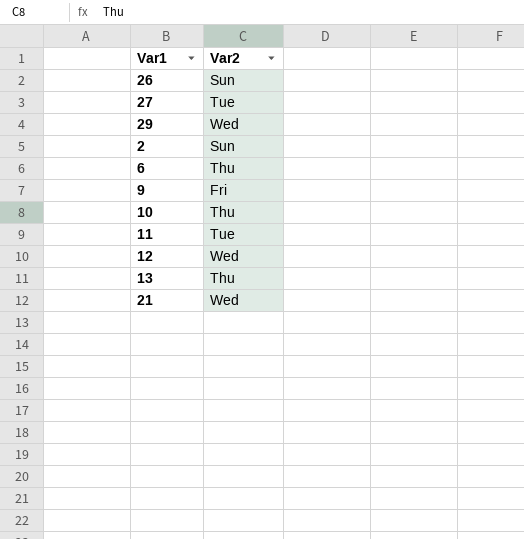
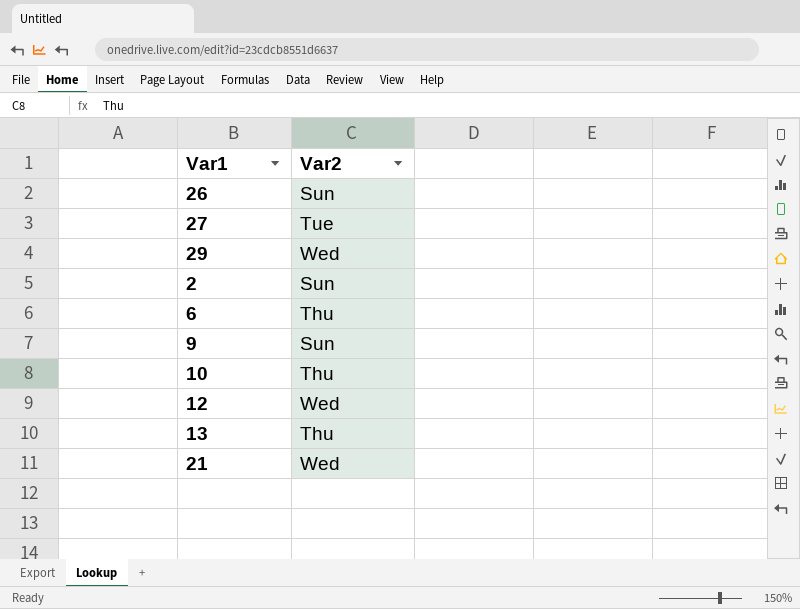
row 11: Tue -> none
9 | Var2: Fri -> Sun

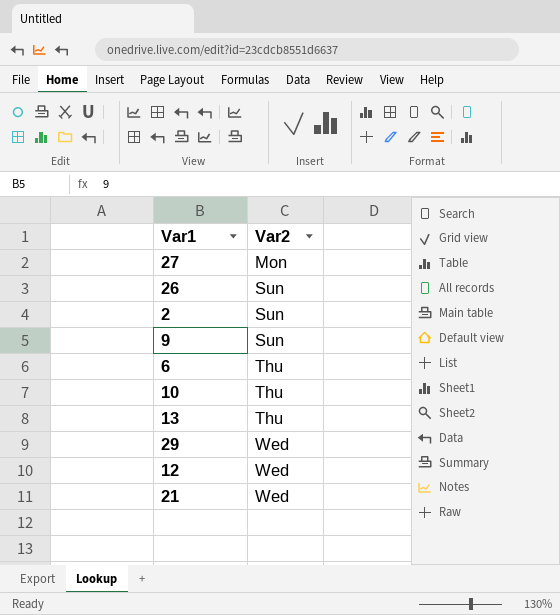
row order: none -> Var2 ascending
27 | Var2: Tue -> Mon

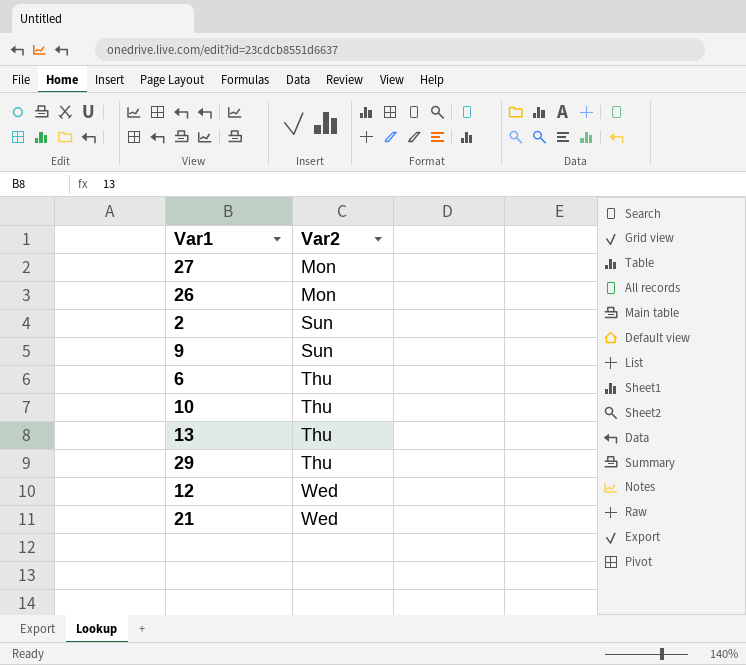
26 | Var2: Sun -> Mon
29 | Var2: Wed -> Thu

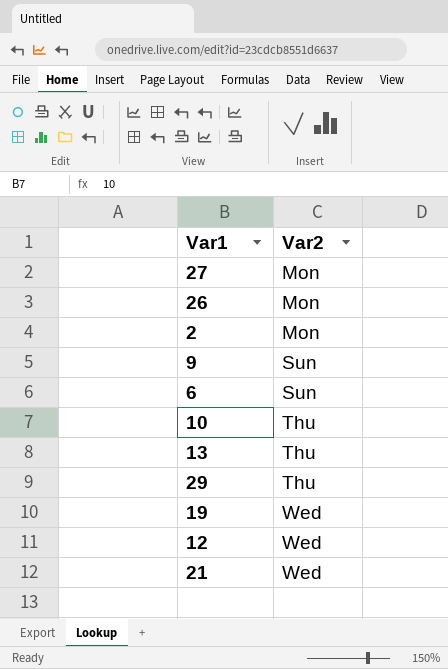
2 | Var2: Sun -> Mon
6 | Var2: Thu -> Sun
row 19: none -> Wed

